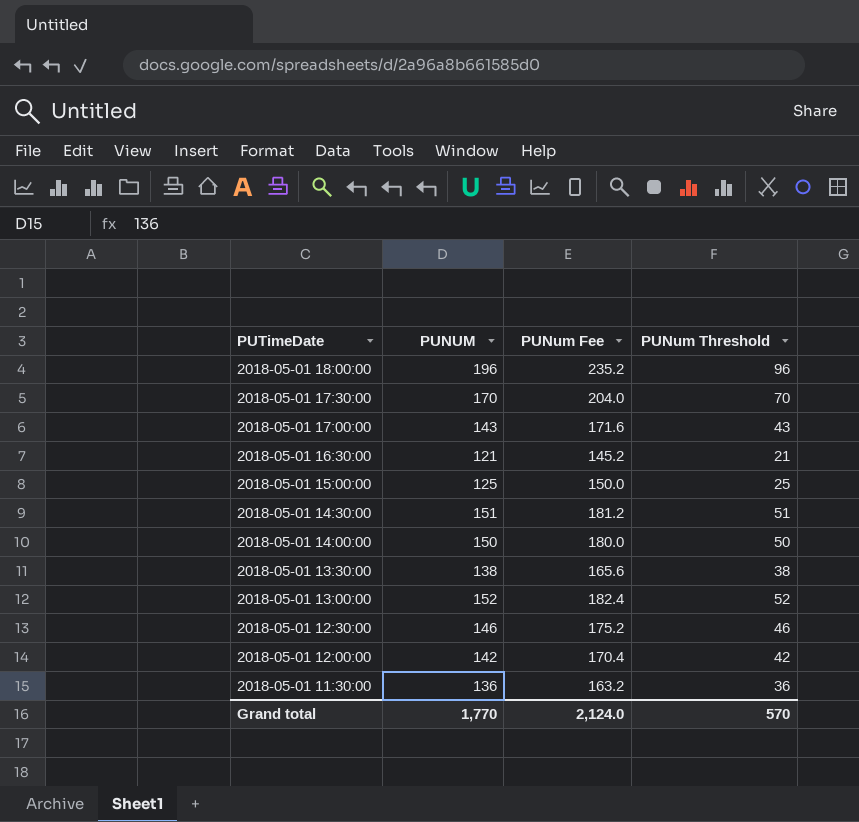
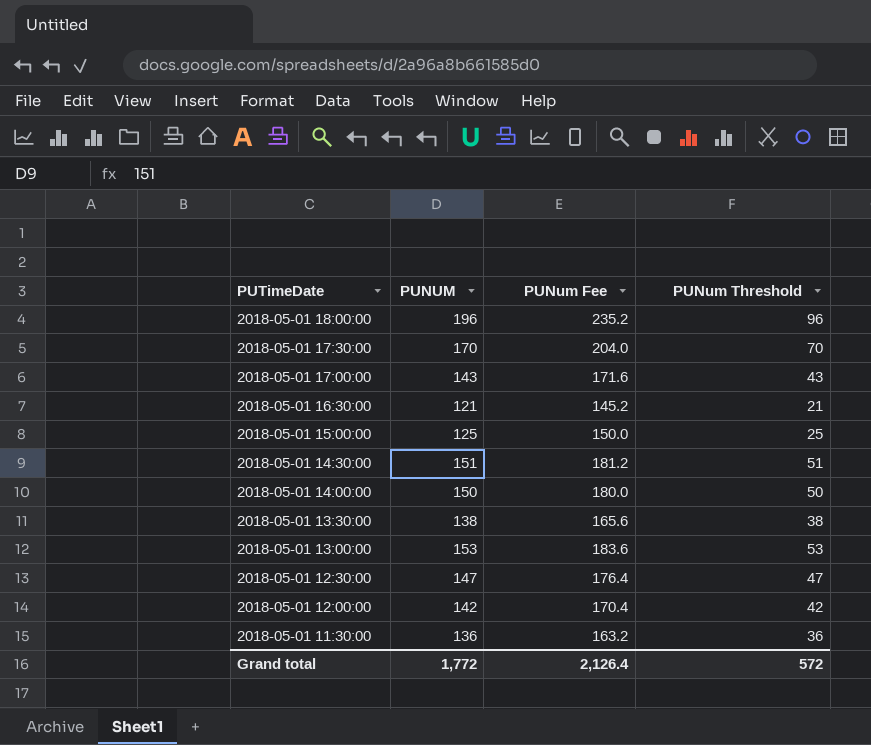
2018-05-01 13:00:00 | PUNUM: 152 -> 153
2018-05-01 13:00:00 | PUNum Fee: 182.4 -> 183.6
2018-05-01 13:00:00 | PUNum Threshold: 52 -> 53
2018-05-01 12:30:00 | PUNUM: 146 -> 147
2018-05-01 12:30:00 | PUNum Fee: 175.2 -> 176.4
2018-05-01 12:30:00 | PUNum Threshold: 46 -> 47
Grand total | PUNUM: 1,770 -> 1,772
Grand total | PUNum Fee: 2,124.0 -> 2,126.4
Grand total | PUNum Threshold: 570 -> 572

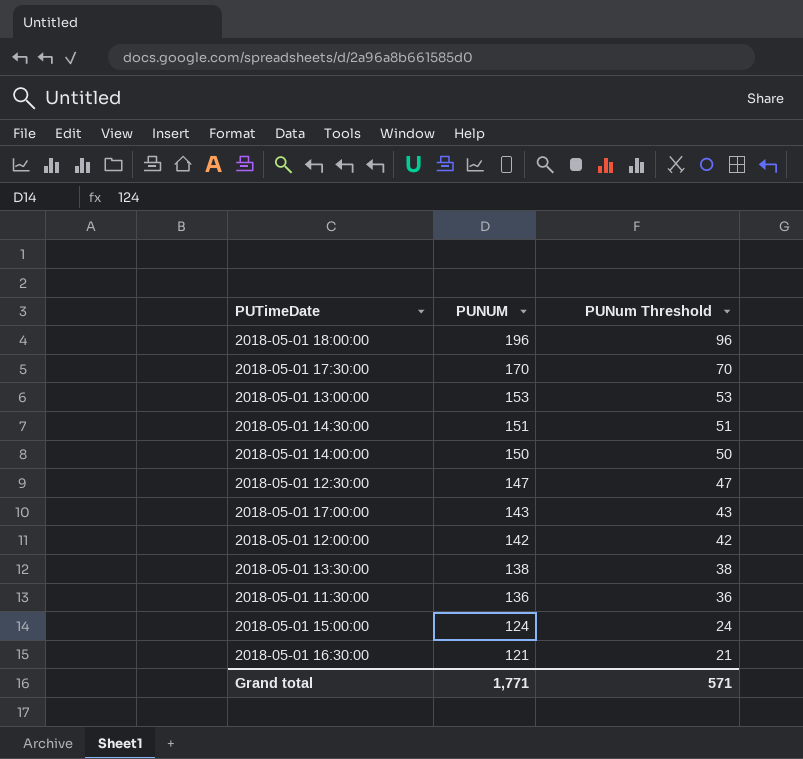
row order: PUTimeDate descending -> PUNUM descending
column PUNum Fee | formula: [PUNUM] * 1.2 -> none
2018-05-01 15:00:00 | PUNUM: 125 -> 124
2018-05-01 15:00:00 | PUNum Threshold: 25 -> 24
Grand total | PUNUM: 1,772 -> 1,771
Grand total | PUNum Threshold: 572 -> 571

